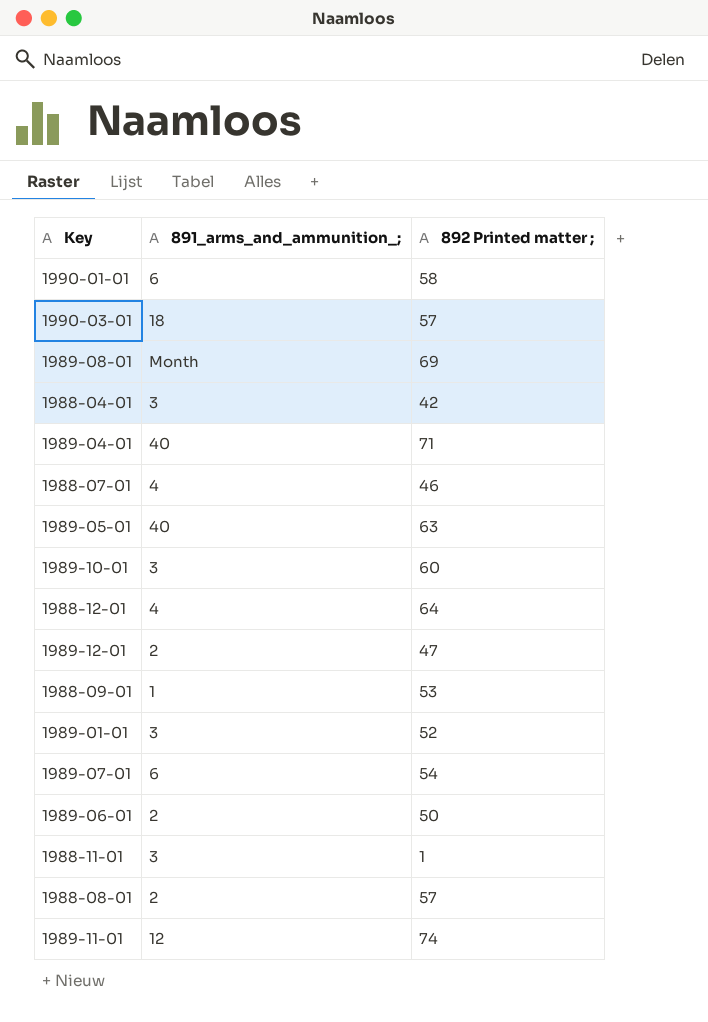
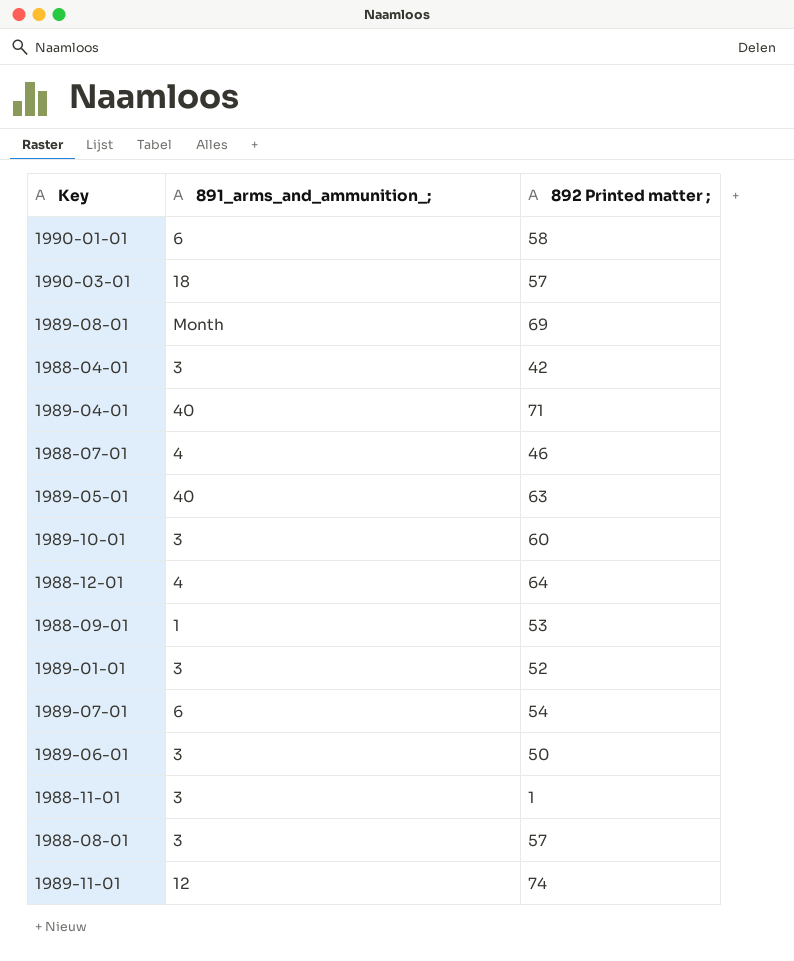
row 1989-12-01: 2 | 47 -> none
1989-06-01 | 891_arms_and_ammunition_;: 2 -> 3
1988-08-01 | 891_arms_and_ammunition_;: 2 -> 3

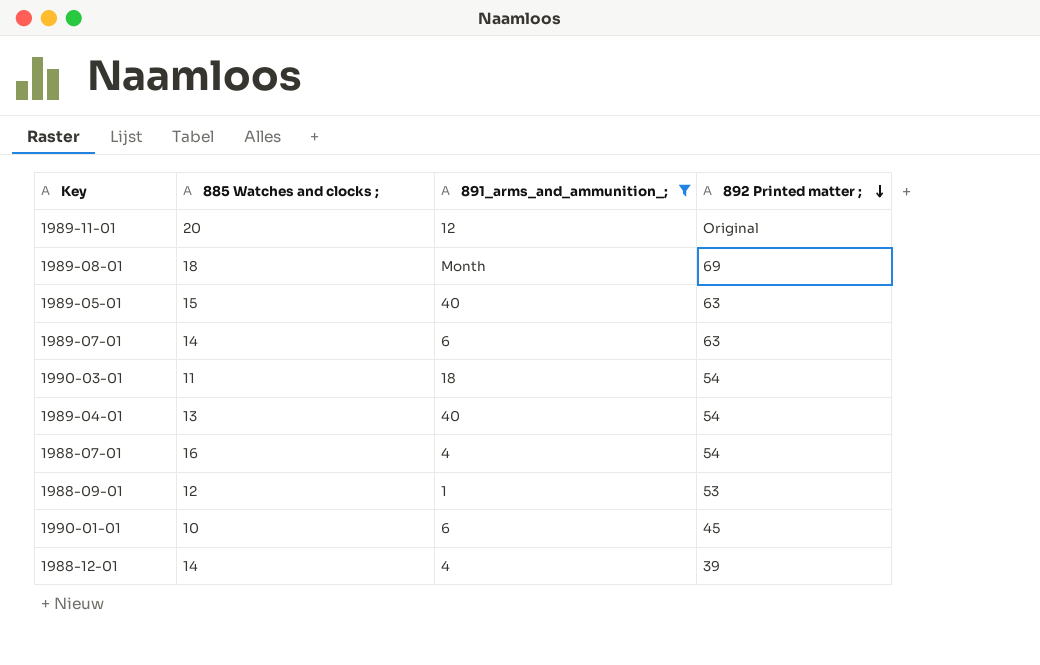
filter: none -> 891_arms_and_ammunition_; != 3
row order: none -> 892 Printed matter ; descending
column 885 Watches and clocks ; | position: none -> 2
1989-11-01 | 892 Printed matter ;: 74 -> Original
1989-07-01 | 892 Printed matter ;: 54 -> 63
1990-03-01 | 892 Printed matter ;: 57 -> 54
1989-04-01 | 892 Printed matter ;: 71 -> 54
1988-07-01 | 892 Printed matter ;: 46 -> 54
1990-01-01 | 892 Printed matter ;: 58 -> 45
1988-12-01 | 892 Printed matter ;: 64 -> 39

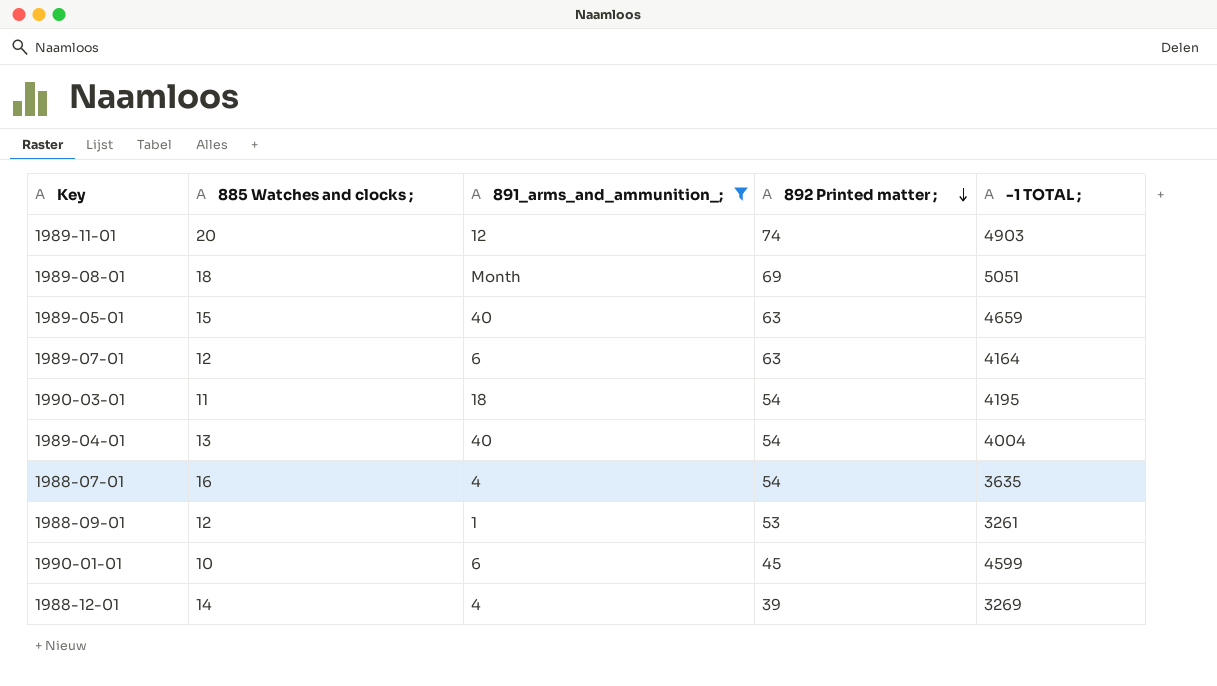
column -1 TOTAL ; | position: none -> 5
1989-11-01 | 892 Printed matter ;: Original -> 74
1989-07-01 | 885 Watches and clocks ;: 14 -> 12

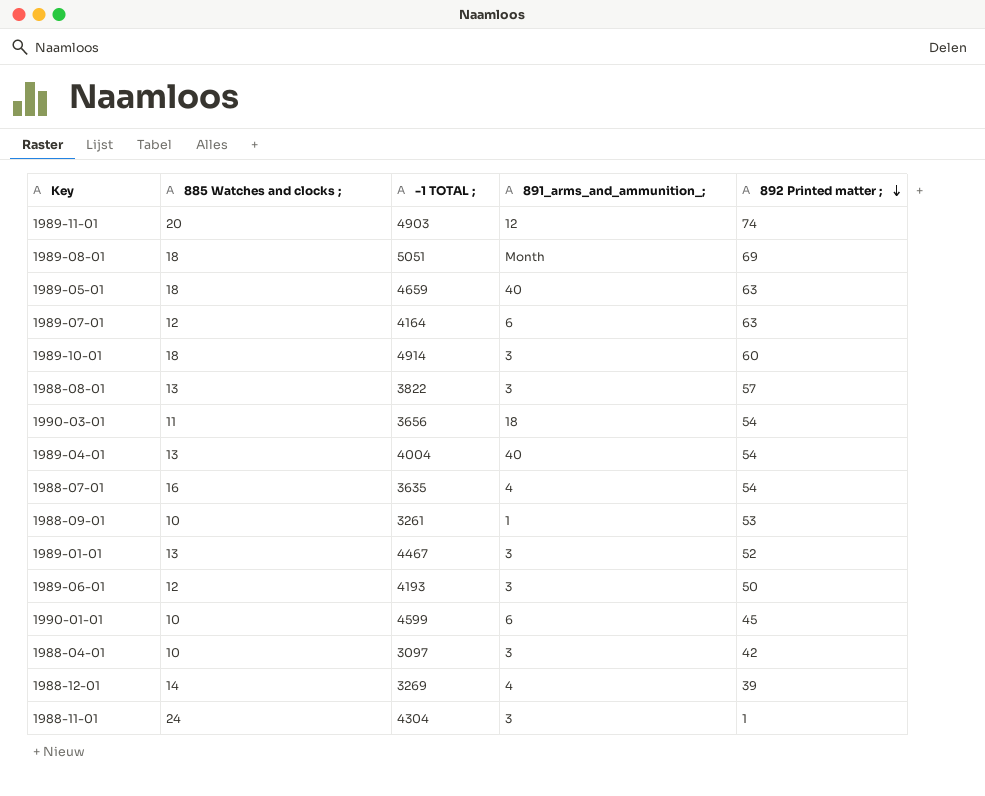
filter: 891_arms_and_ammunition_; != 3 -> none
column -1 TOTAL ; | position: 5 -> 3
1989-05-01 | 885 Watches and clocks ;: 15 -> 18
1990-03-01 | -1 TOTAL ;: 4195 -> 3656
1988-09-01 | 885 Watches and clocks ;: 12 -> 10

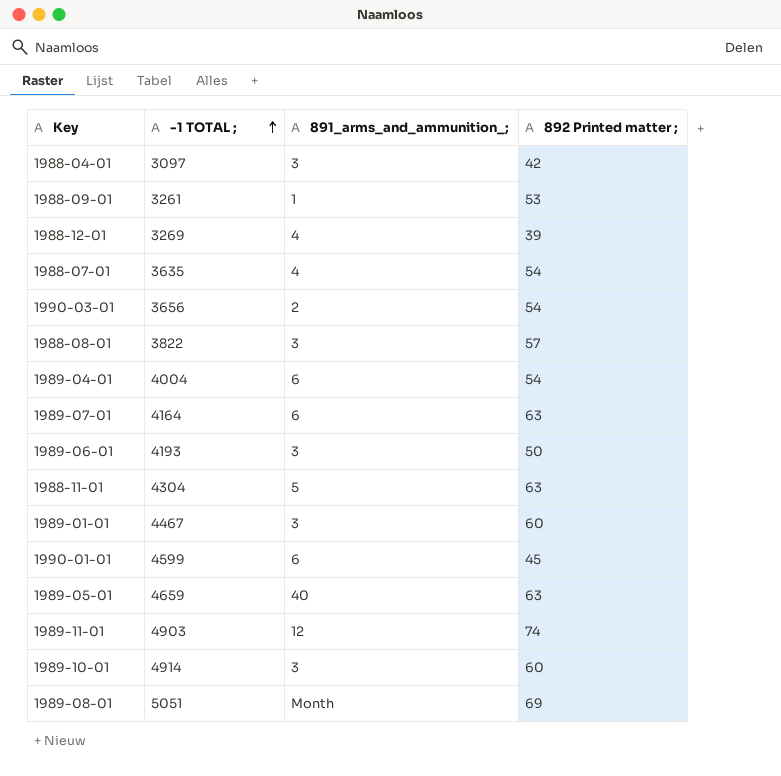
row order: 892 Printed matter ; descending -> -1 TOTAL ; ascending
column 885 Watches and clocks ; | position: 2 -> none
1990-03-01 | 891_arms_and_ammunition_;: 18 -> 2
1989-04-01 | 891_arms_and_ammunition_;: 40 -> 6
1988-11-01 | 891_arms_and_ammunition_;: 3 -> 5
1988-11-01 | 892 Printed matter ;: 1 -> 63
1989-01-01 | 892 Printed matter ;: 52 -> 60

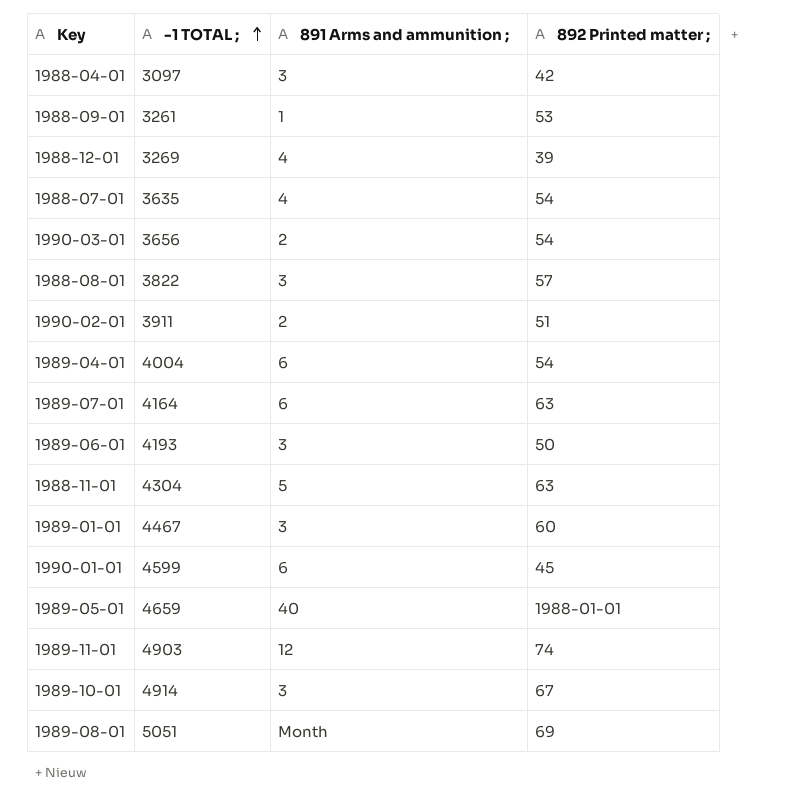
column name: 891_arms_and_ammunition_; -> 891 Arms and ammunition ;
row 1990-02-01: none -> 3911 | 2 | 51
1989-05-01 | 892 Printed matter ;: 63 -> 1988-01-01
1989-10-01 | 892 Printed matter ;: 60 -> 67

